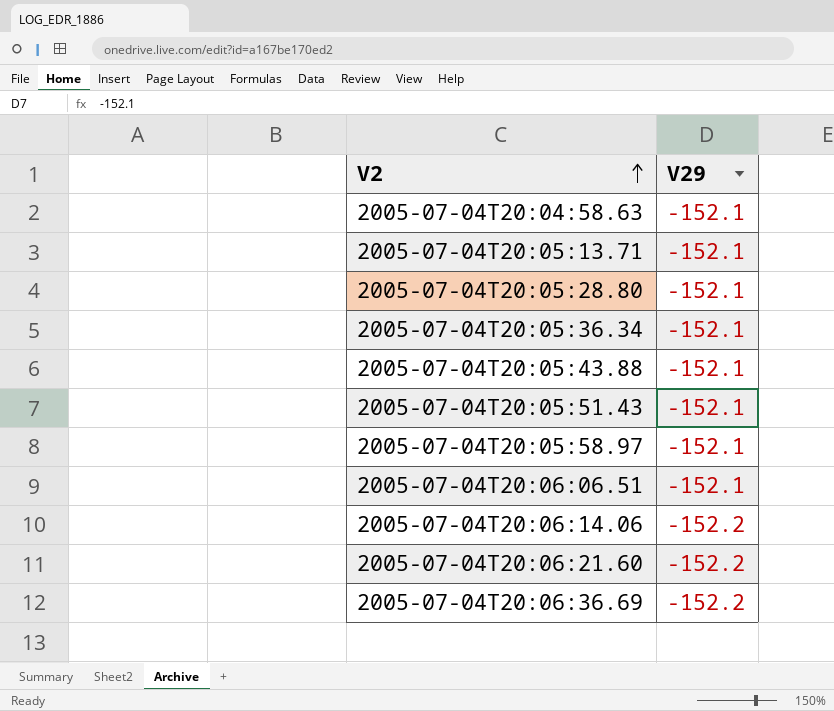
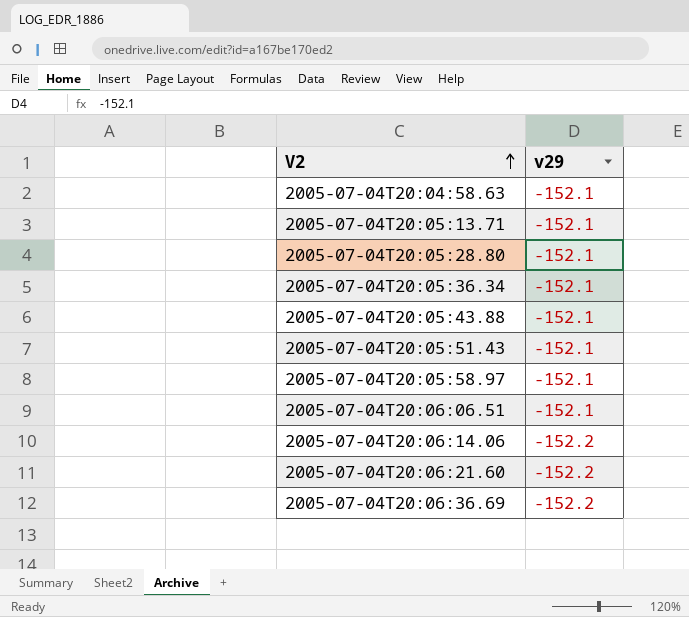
column name: V29 -> v29

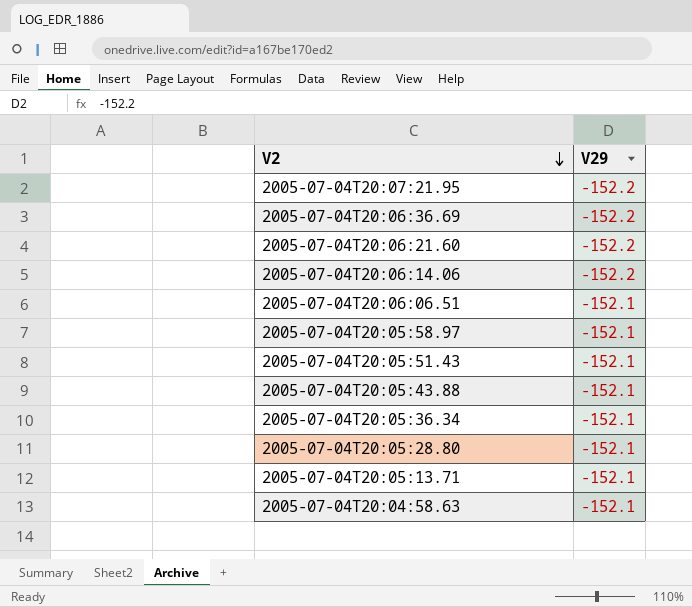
row order: V2 ascending -> V2 descending
column name: v29 -> V29
row 2005-07-04T20:07:21.95: none -> -152.2

